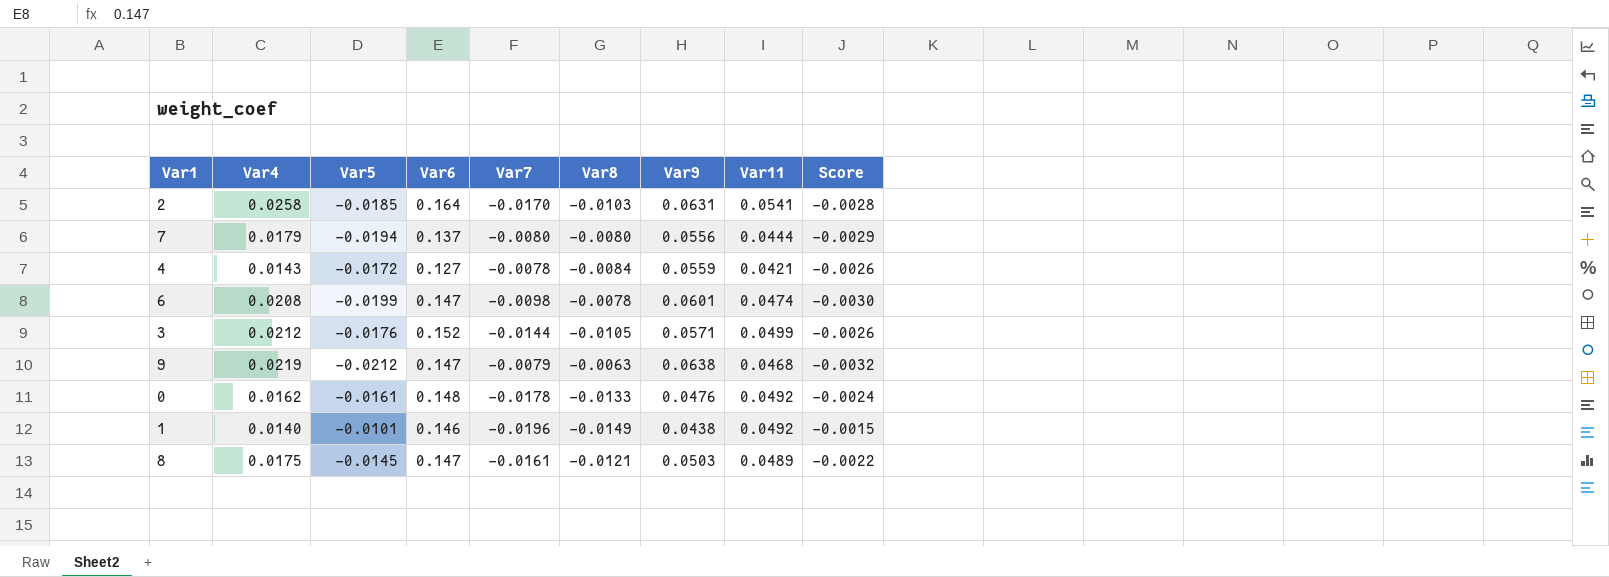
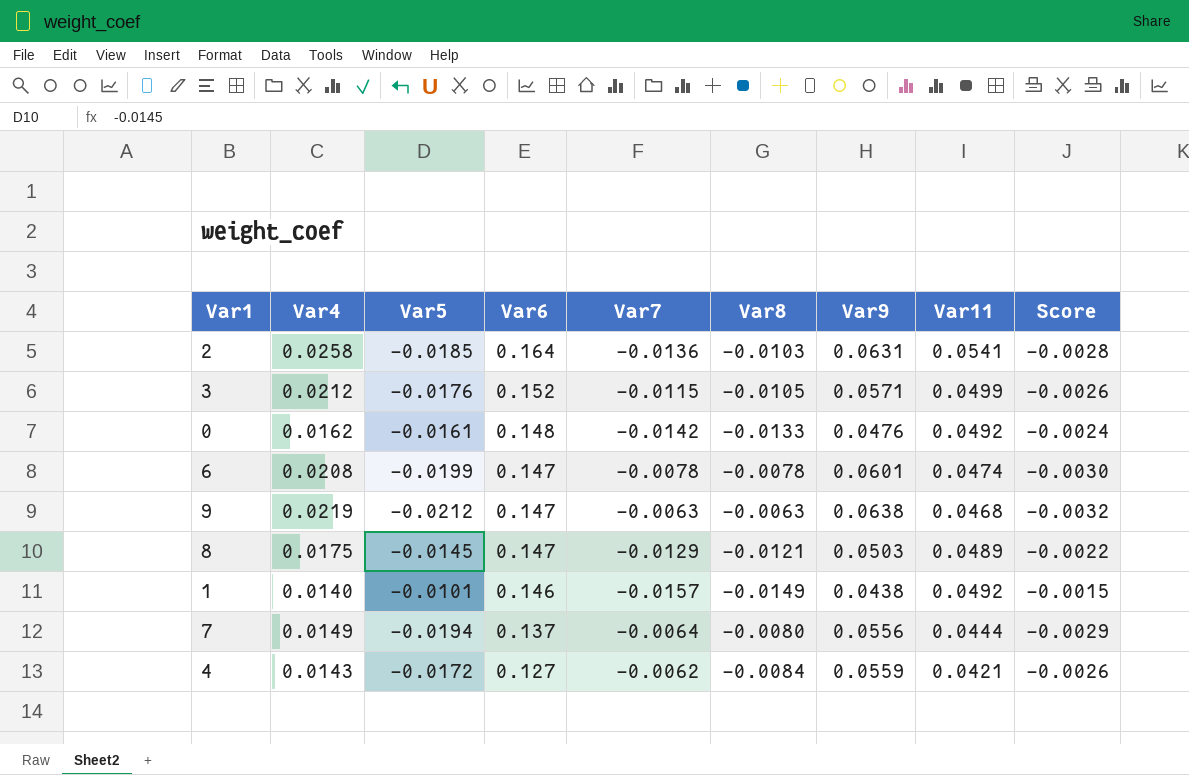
row order: none -> Var6 descending
2 | Var7: -0.0170 -> -0.0136
3 | Var7: -0.0144 -> -0.0115
0 | Var7: -0.0178 -> -0.0142
6 | Var7: -0.0098 -> -0.0078
9 | Var7: -0.0079 -> -0.0063
8 | Var7: -0.0161 -> -0.0129
1 | Var7: -0.0196 -> -0.0157
7 | Var4: 0.0179 -> 0.0149
7 | Var7: -0.0080 -> -0.0064
4 | Var7: -0.0078 -> -0.0062

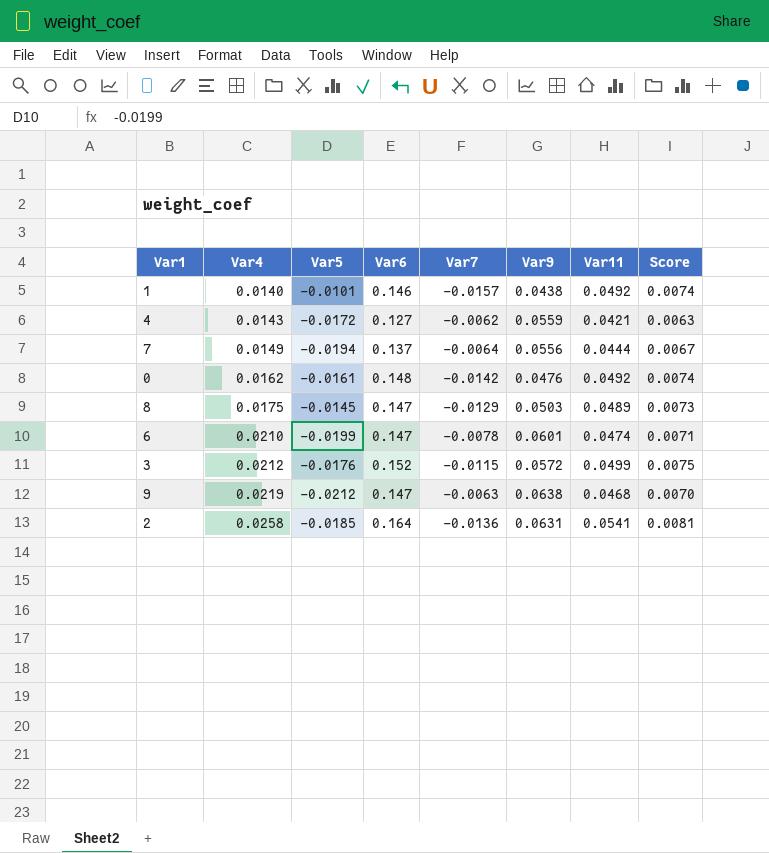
row order: Var6 descending -> Var4 ascending
column Var8 | position: 6 -> none
column Score | formula: [Var5] * 0.15 -> [Var11] * 0.15
6 | Var4: 0.0208 -> 0.0210
3 | Var9: 0.0571 -> 0.0572

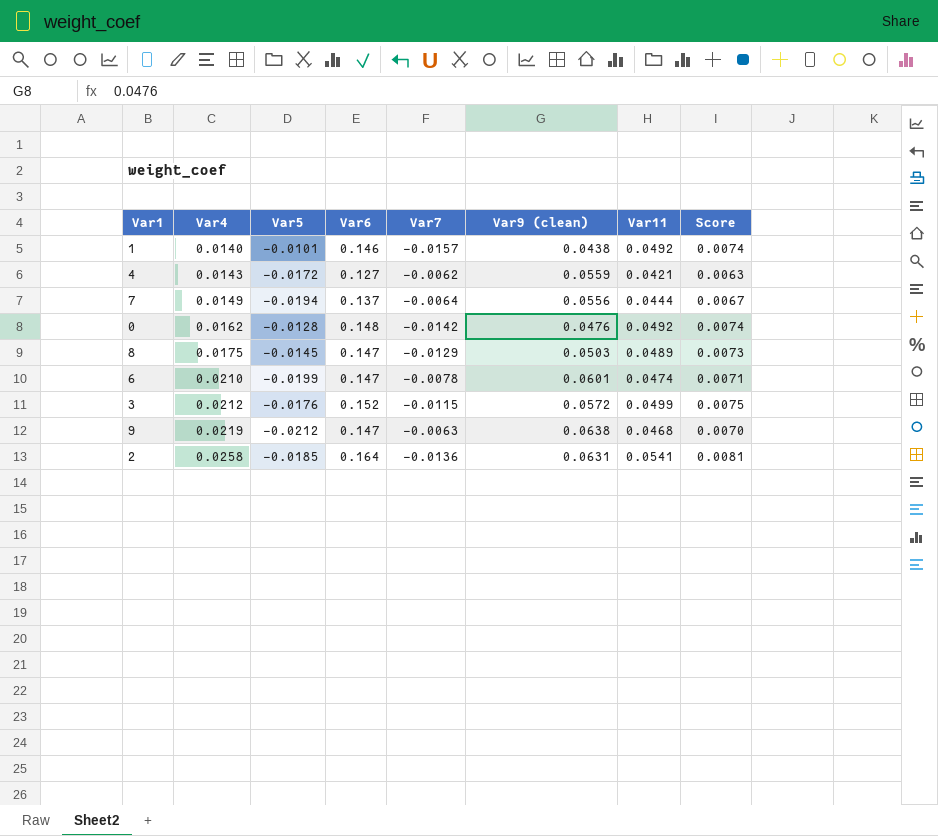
column name: Var9 -> Var9 (clean)
0 | Var5: -0.0161 -> -0.0128

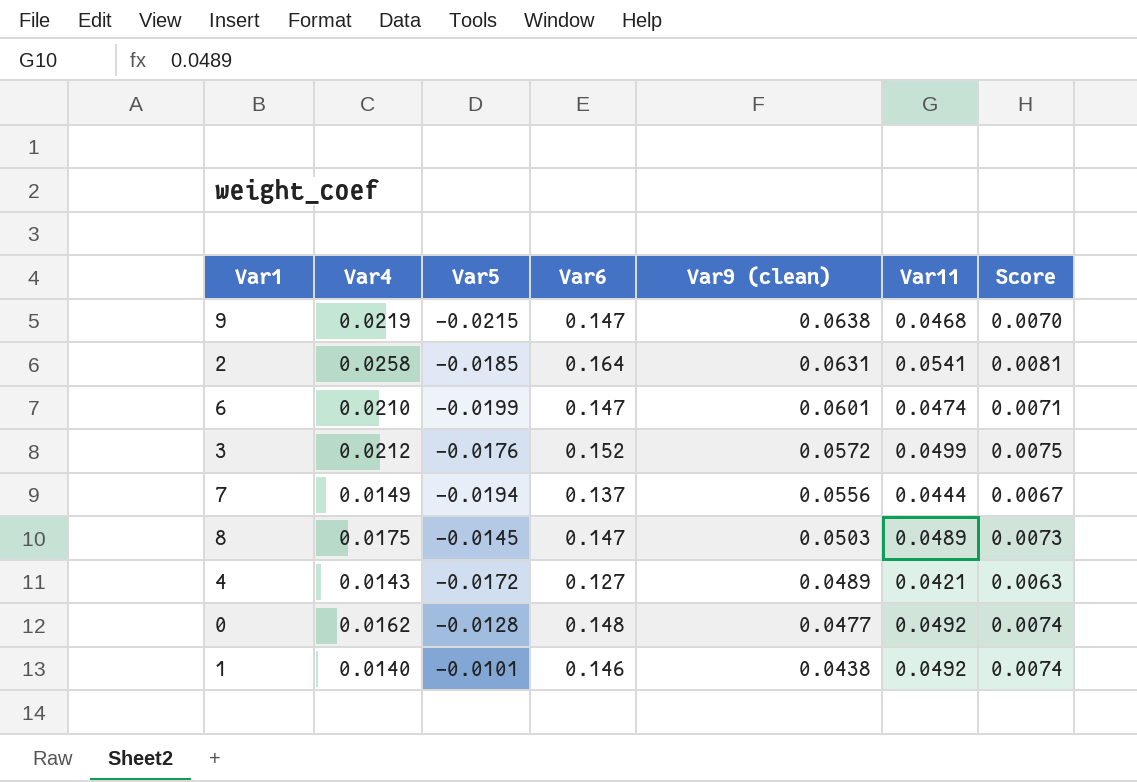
row order: Var4 ascending -> Var9 (clean) descending
column Var7 | position: 5 -> none
9 | Var5: -0.0212 -> -0.0215
4 | Var9 (clean): 0.0559 -> 0.0489
0 | Var9 (clean): 0.0476 -> 0.0477

